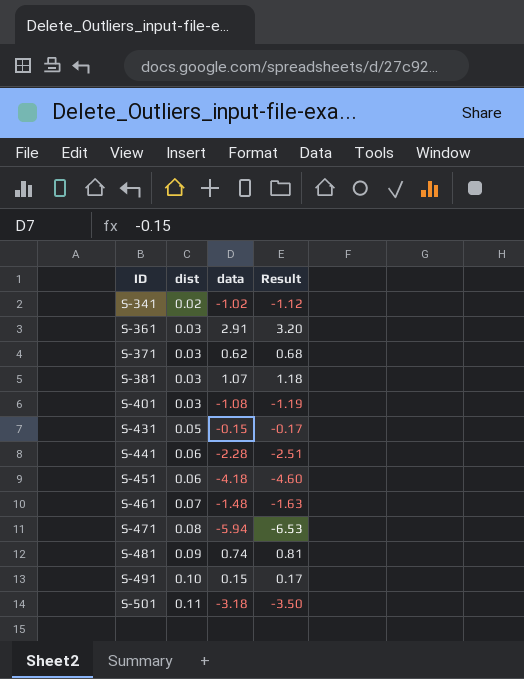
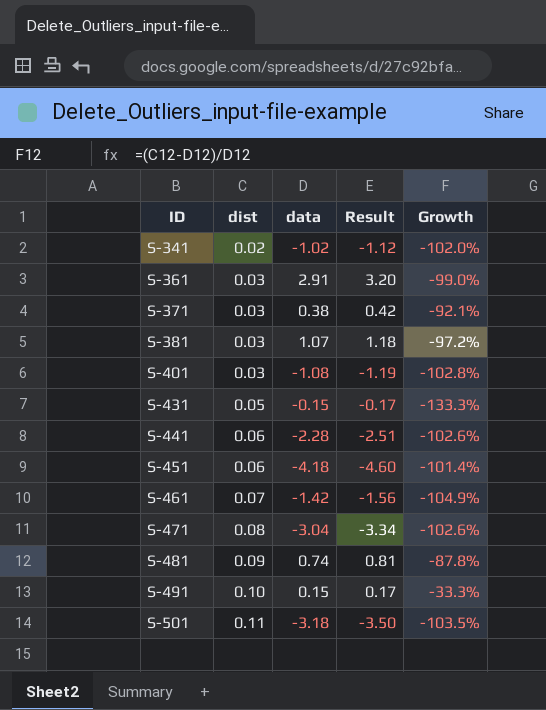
column Growth | formula: none -> ([dist] - [data]) / [data]
S-371 | data: 0.62 -> 0.38
S-371 | Result: 0.68 -> 0.42
S-461 | data: -1.48 -> -1.42
S-461 | Result: -1.63 -> -1.56
S-471 | data: -5.94 -> -3.04
S-471 | Result: -6.53 -> -3.34

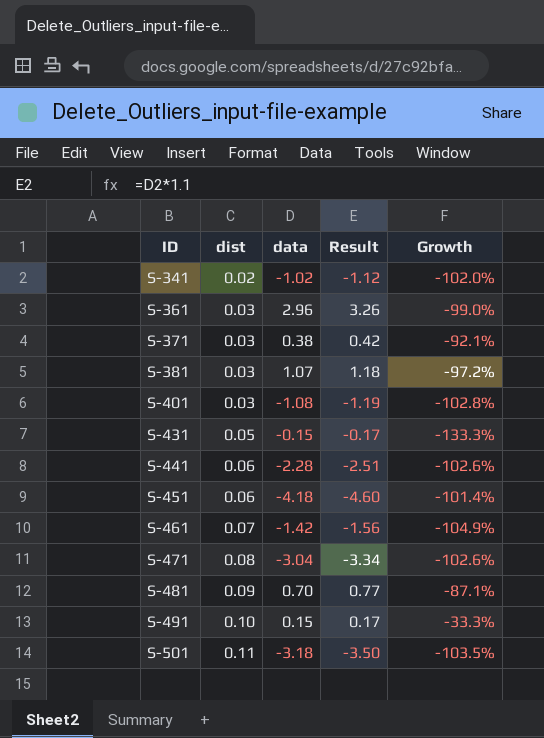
S-361 | data: 2.91 -> 2.96
S-361 | Result: 3.20 -> 3.26
S-481 | data: 0.74 -> 0.70
S-481 | Result: 0.81 -> 0.77
S-481 | Growth: -87.8% -> -87.1%

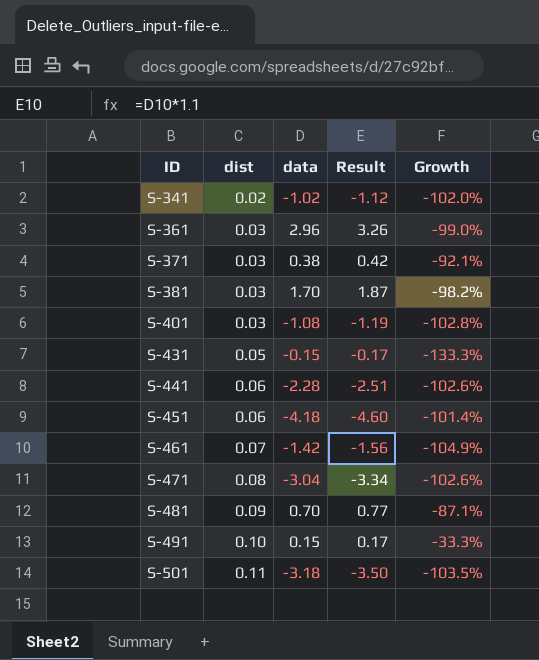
S-381 | data: 1.07 -> 1.70
S-381 | Result: 1.18 -> 1.87
S-381 | Growth: -97.2% -> -98.2%

